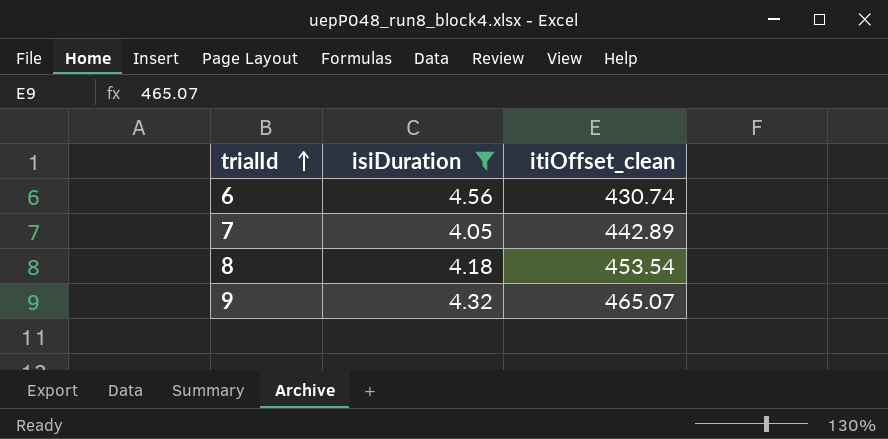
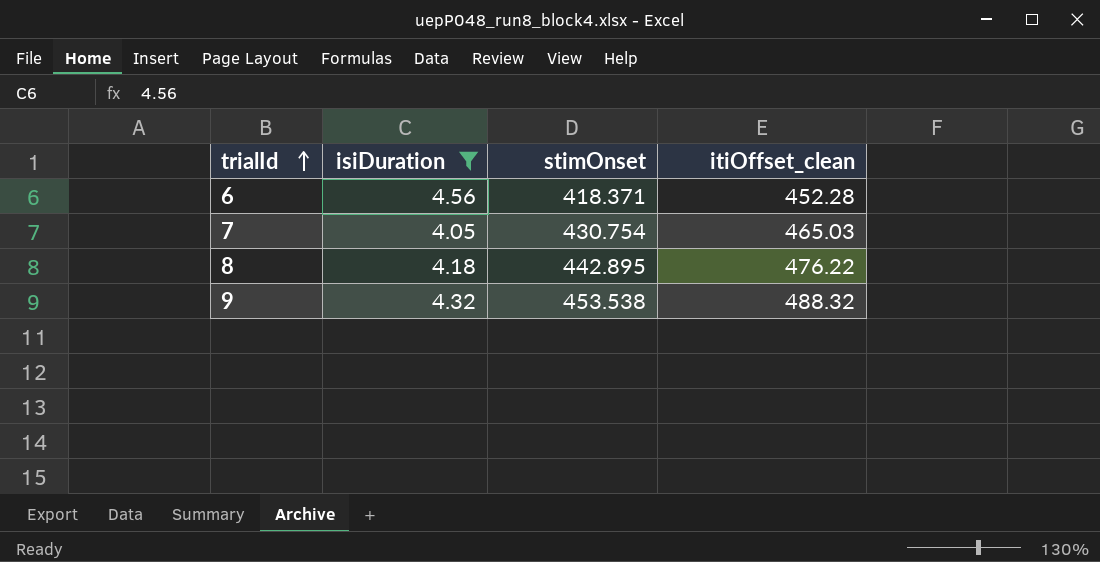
column stimOnset | position: none -> 3
6 | itiOffset_clean: 430.74 -> 452.28
7 | itiOffset_clean: 442.89 -> 465.03
8 | itiOffset_clean: 453.54 -> 476.22
9 | itiOffset_clean: 465.07 -> 488.32

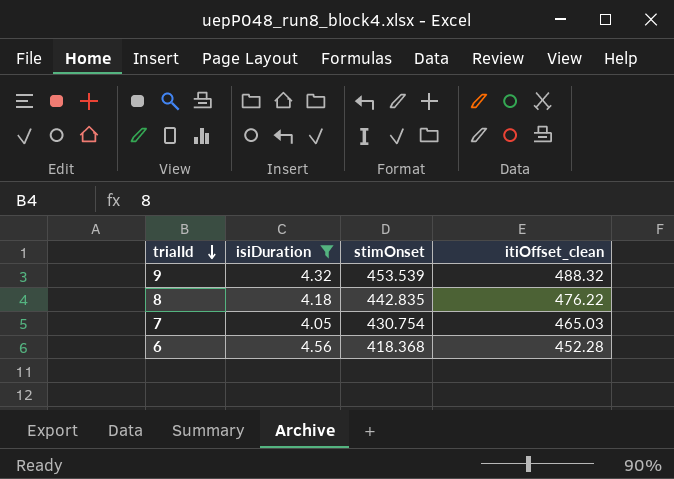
row order: trialId ascending -> trialId descending
9 | stimOnset: 453.538 -> 453.539
8 | stimOnset: 442.895 -> 442.835
6 | stimOnset: 418.371 -> 418.368

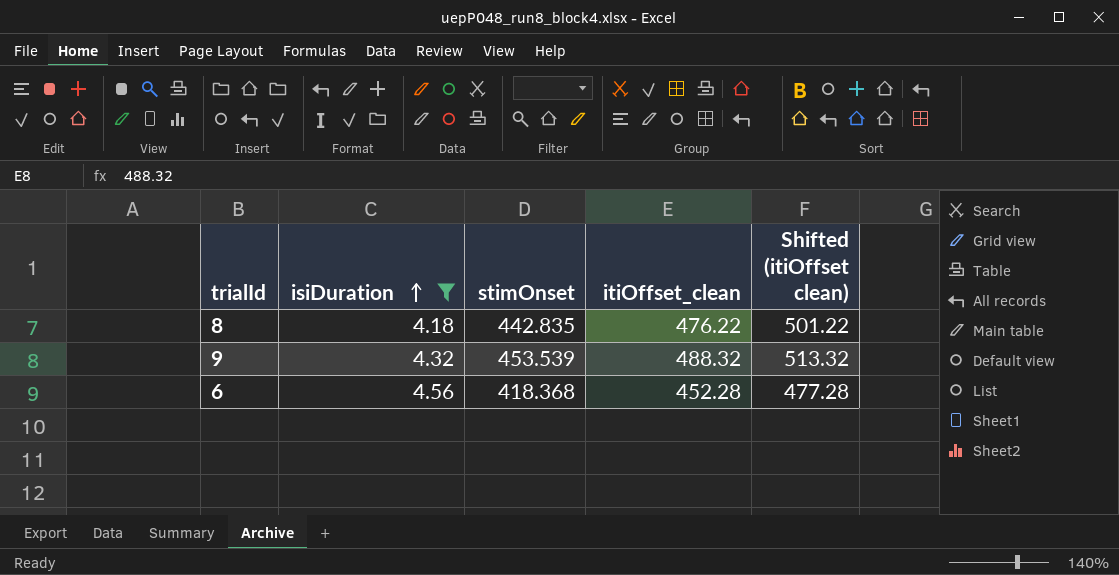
row order: trialId descending -> isiDuration ascending
column Shifted (itiOffset clean) | formula: none -> [itiOffset_clean] + 25
row 7: 4.05 | 430.754 | 465.03 -> none

